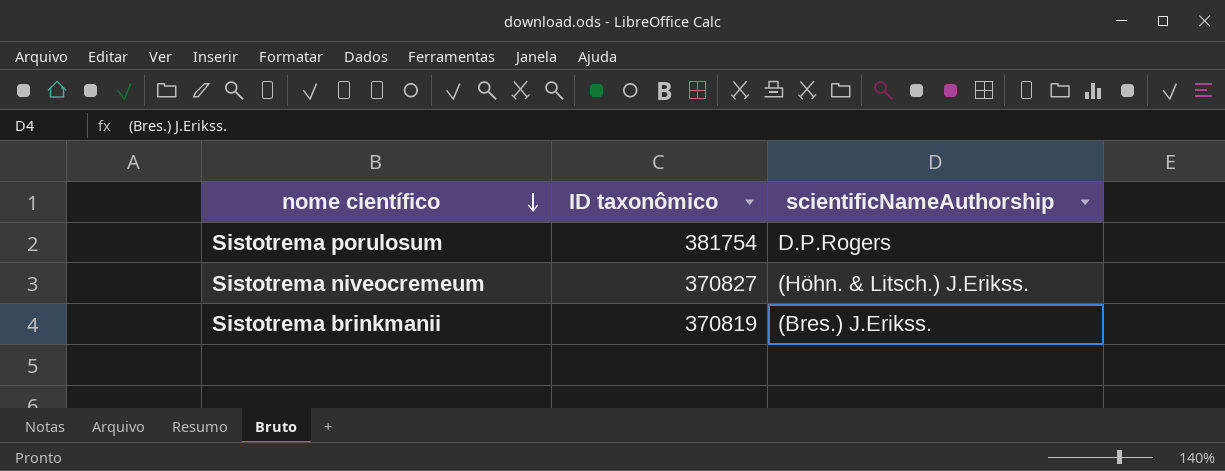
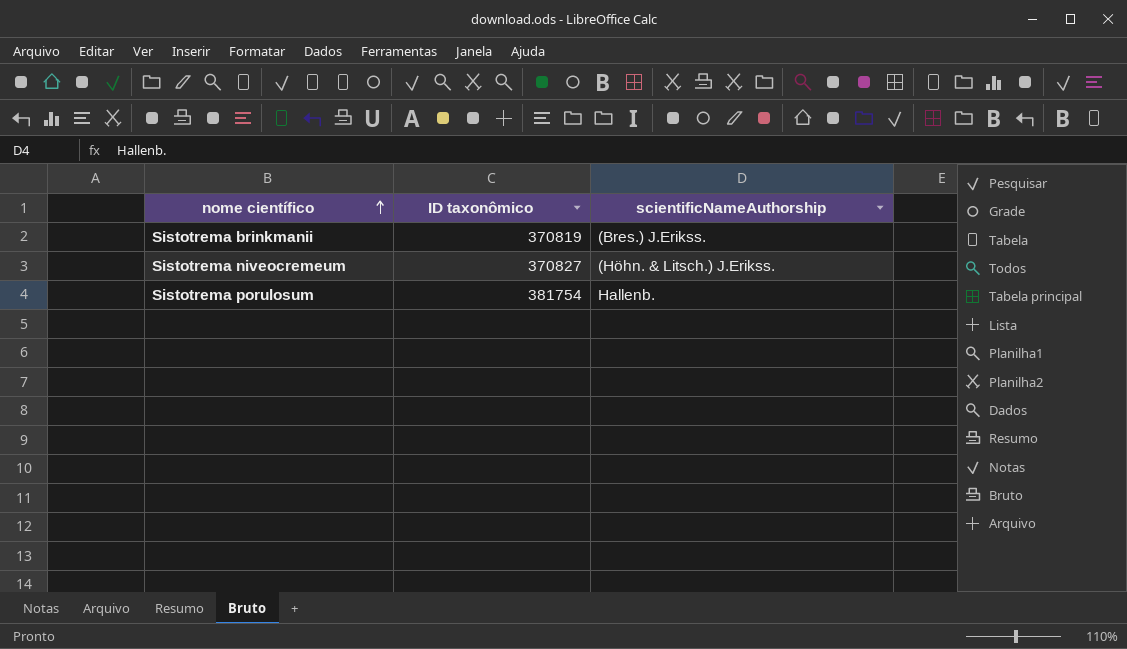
row order: nome científico descending -> nome científico ascending
Sistotrema porulosum | scientificNameAuthorship: D.P.Rogers -> Hallenb.

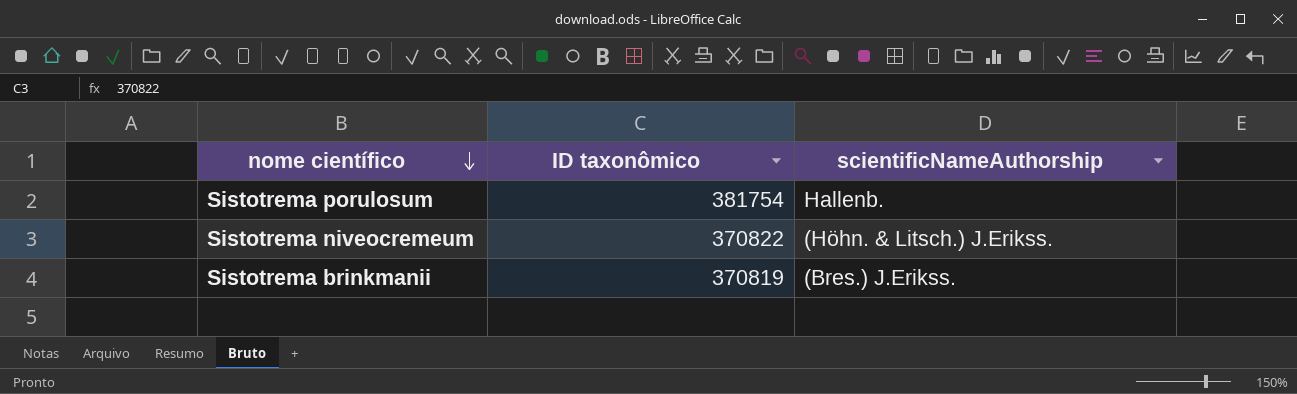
row order: nome científico ascending -> nome científico descending
Sistotrema niveocremeum | ID taxonômico: 370827 -> 370822

